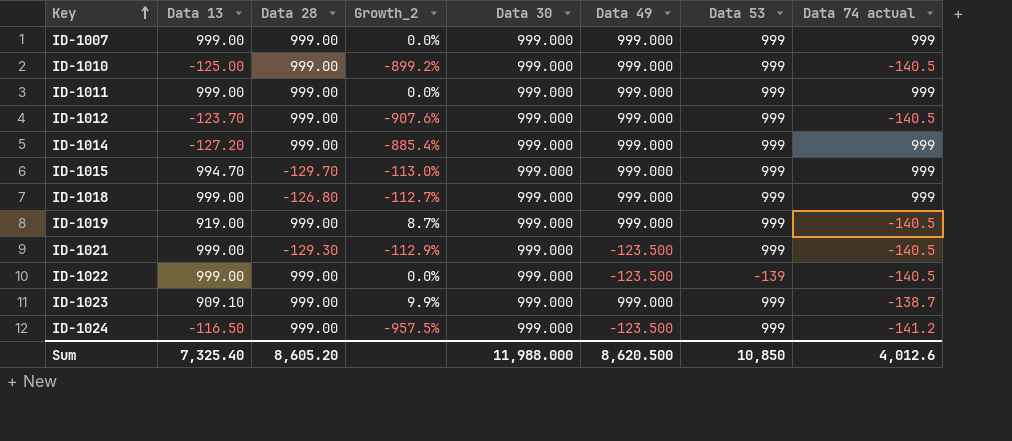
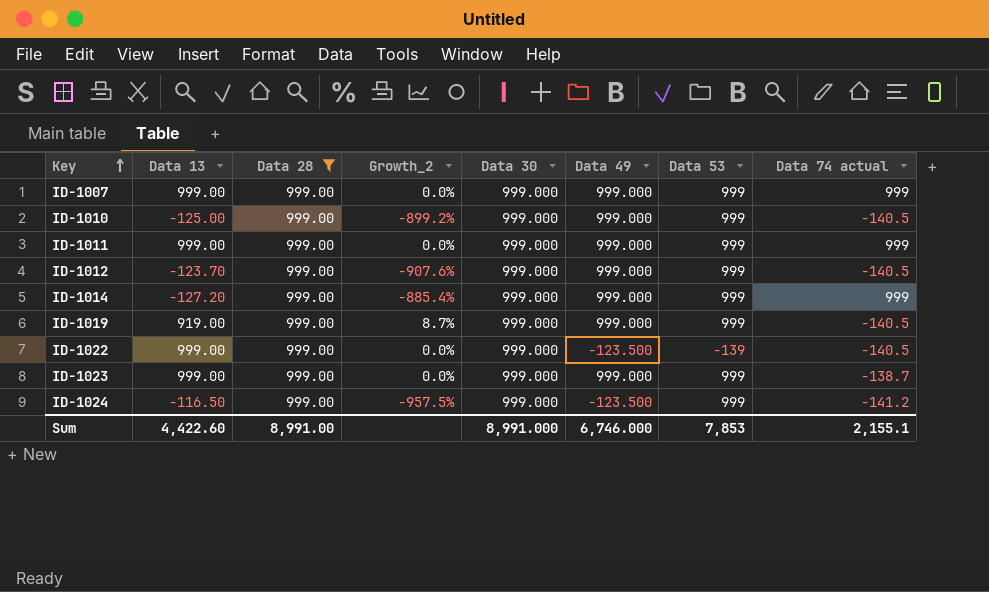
filter: none -> Data 28 = 999.00
ID-1023 | Data 13: 909.10 -> 999.00
ID-1023 | Growth_2: 9.9% -> 0.0%
Sum | Data 13: 7,325.40 -> 4,422.60
Sum | Data 28: 8,605.20 -> 8,991.00
Sum | Data 30: 11,988.000 -> 8,991.000
Sum | Data 49: 8,620.500 -> 6,746.000
Sum | Data 53: 10,850 -> 7,853
Sum | Data 74 actual: 4,012.6 -> 2,155.1

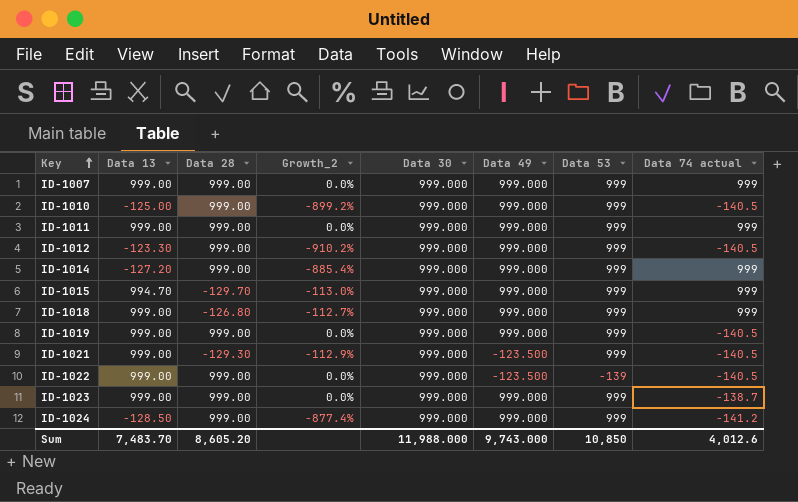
filter: Data 28 = 999.00 -> none
ID-1012 | Data 13: -123.70 -> -123.30
ID-1012 | Growth_2: -907.6% -> -910.2%
ID-1019 | Data 13: 919.00 -> 999.00
ID-1019 | Growth_2: 8.7% -> 0.0%
ID-1024 | Data 13: -116.50 -> -128.50
ID-1024 | Growth_2: -957.5% -> -877.4%
ID-1024 | Data 49: -123.500 -> 999.000
Sum | Data 13: 4,422.60 -> 7,483.70
Sum | Data 28: 8,991.00 -> 8,605.20
Sum | Data 30: 8,991.000 -> 11,988.000
Sum | Data 49: 6,746.000 -> 9,743.000
Sum | Data 53: 7,853 -> 10,850
Sum | Data 74 actual: 2,155.1 -> 4,012.6

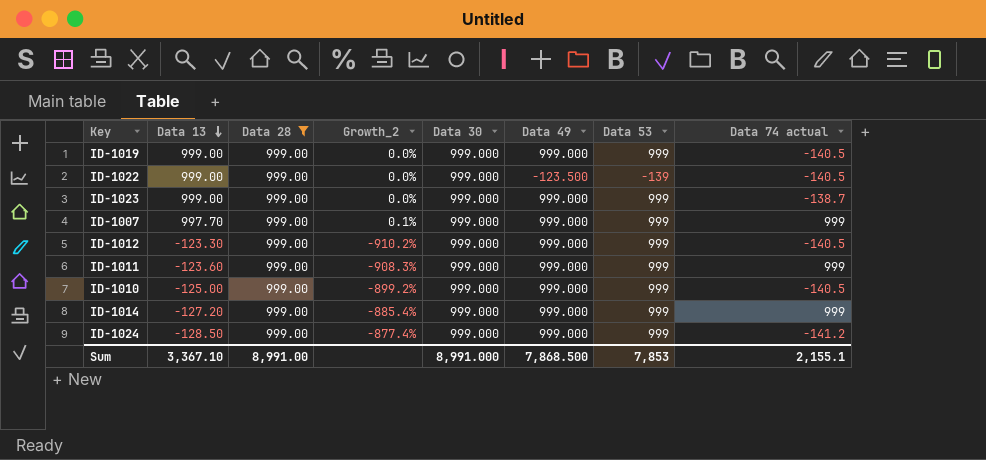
filter: none -> Data 28 = 999.00
row order: Key ascending -> Data 13 descending
ID-1007 | Data 13: 999.00 -> 997.70
ID-1007 | Growth_2: 0.0% -> 0.1%
ID-1011 | Data 13: 999.00 -> -123.60
ID-1011 | Growth_2: 0.0% -> -908.3%
Sum | Data 13: 7,483.70 -> 3,367.10
Sum | Data 28: 8,605.20 -> 8,991.00
Sum | Data 30: 11,988.000 -> 8,991.000
Sum | Data 49: 9,743.000 -> 7,868.500
Sum | Data 53: 10,850 -> 7,853
Sum | Data 74 actual: 4,012.6 -> 2,155.1

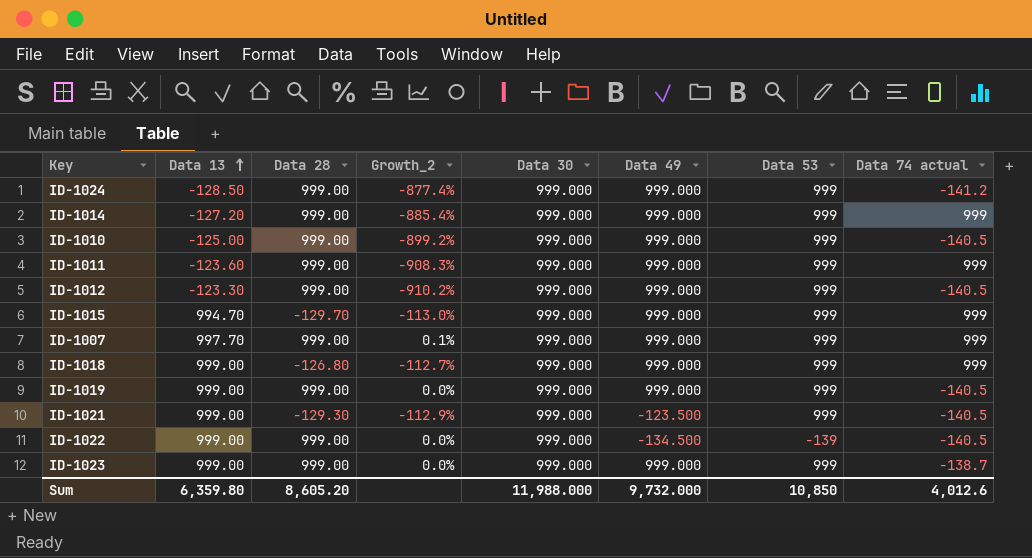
filter: Data 28 = 999.00 -> none
row order: Data 13 descending -> Data 13 ascending
ID-1022 | Data 49: -123.500 -> -134.500
Sum | Data 13: 3,367.10 -> 6,359.80
Sum | Data 28: 8,991.00 -> 8,605.20
Sum | Data 30: 8,991.000 -> 11,988.000
Sum | Data 49: 7,868.500 -> 9,732.000
Sum | Data 53: 7,853 -> 10,850
Sum | Data 74 actual: 2,155.1 -> 4,012.6

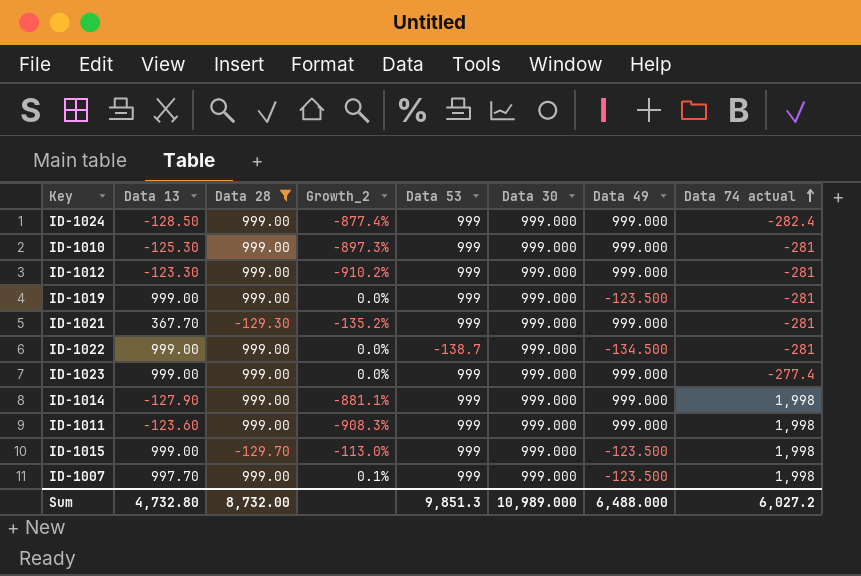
filter: none -> Data 28 != -126.80
row order: Data 13 ascending -> Data 74 actual ascending
column Data 53 | position: 7 -> 5
ID-1024 | Data 74 actual: -141.2 -> -282.4
ID-1010 | Data 13: -125.00 -> -125.30
ID-1010 | Growth_2: -899.2% -> -897.3%
ID-1010 | Data 74 actual: -140.5 -> -281
ID-1012 | Data 74 actual: -140.5 -> -281
ID-1019 | Data 49: 999.000 -> -123.500
ID-1019 | Data 74 actual: -140.5 -> -281
ID-1021 | Data 13: 999.00 -> 367.70
ID-1021 | Growth_2: -112.9% -> -135.2%
ID-1021 | Data 49: -123.500 -> 999.000
ID-1021 | Data 74 actual: -140.5 -> -281
ID-1022 | Data 53: -139 -> -138.7
ID-1022 | Data 74 actual: -140.5 -> -281
ID-1023 | Data 74 actual: -138.7 -> -277.4
ID-1014 | Data 13: -127.20 -> -127.90
ID-1014 | Growth_2: -885.4% -> -881.1%
ID-1014 | Data 74 actual: 999 -> 1,998
ID-1011 | Data 74 actual: 999 -> 1,998
ID-1015 | Data 13: 994.70 -> 999.00
ID-1015 | Data 49: 999.000 -> -123.500
ID-1015 | Data 74 actual: 999 -> 1,998
ID-1007 | Data 49: 999.000 -> -123.500
ID-1007 | Data 74 actual: 999 -> 1,998
Sum | Data 13: 6,359.80 -> 4,732.80
Sum | Data 28: 8,605.20 -> 8,732.00
Sum | Data 53: 10,850 -> 9,851.3
Sum | Data 30: 11,988.000 -> 10,989.000
Sum | Data 49: 9,732.000 -> 6,488.000
Sum | Data 74 actual: 4,012.6 -> 6,027.2

